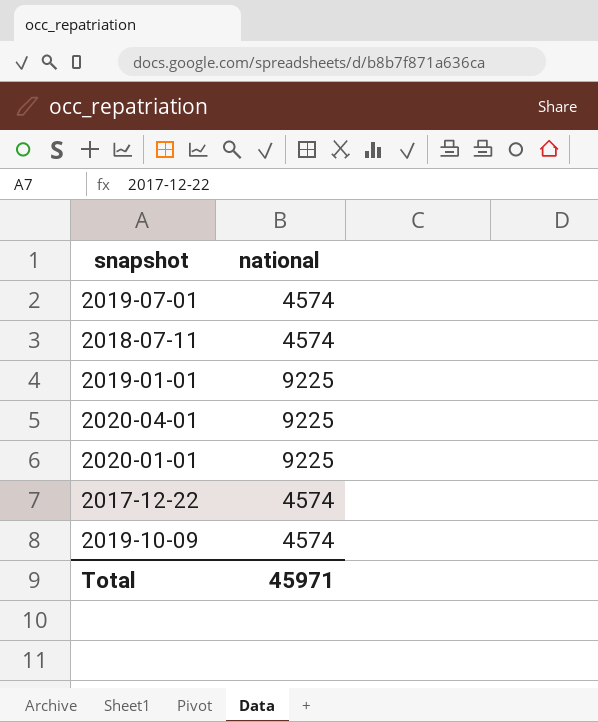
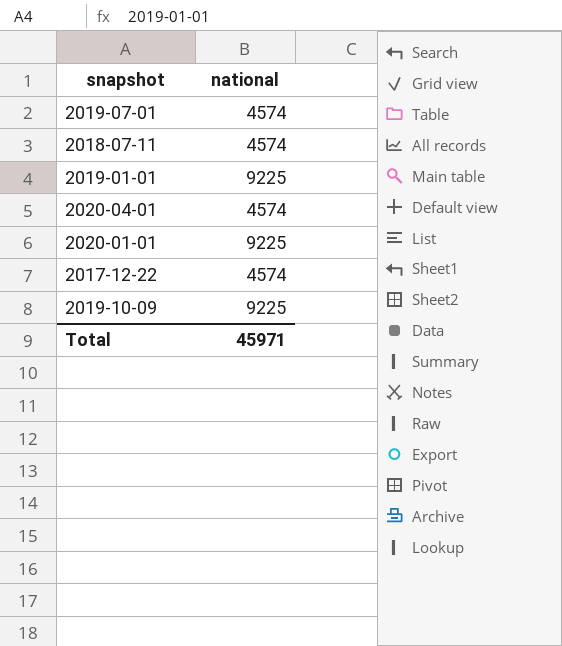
2020-04-01 | national: 9225 -> 4574
2019-10-09 | national: 4574 -> 9225

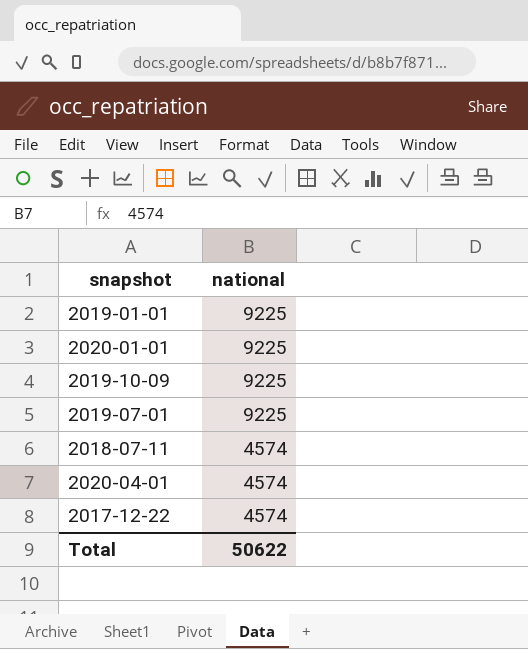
row order: none -> national descending
2019-07-01 | national: 4574 -> 9225
Total | national: 45971 -> 50622

